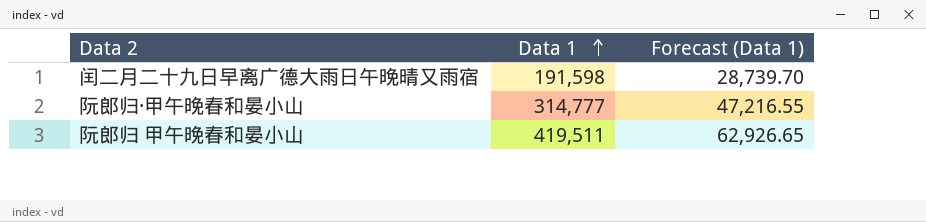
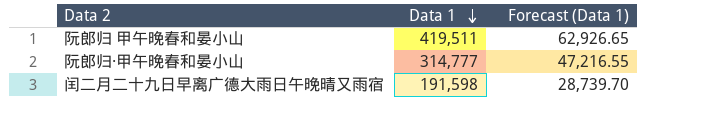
row order: Data 1 ascending -> Data 1 descending

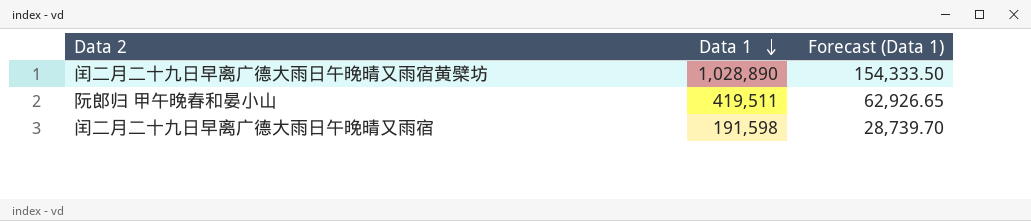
row 阮郎归·甲午晚春和晏小山: 314,777 | 47,216.55 -> none
row 闰二月二十九日早离广德大雨日午晚晴又雨宿黄檗坊: none -> 1,028,890 | 154,333.50

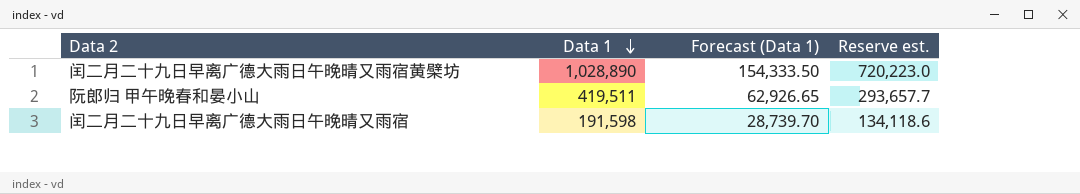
column Reserve est. | formula: none -> [Data 1] * 0.7

